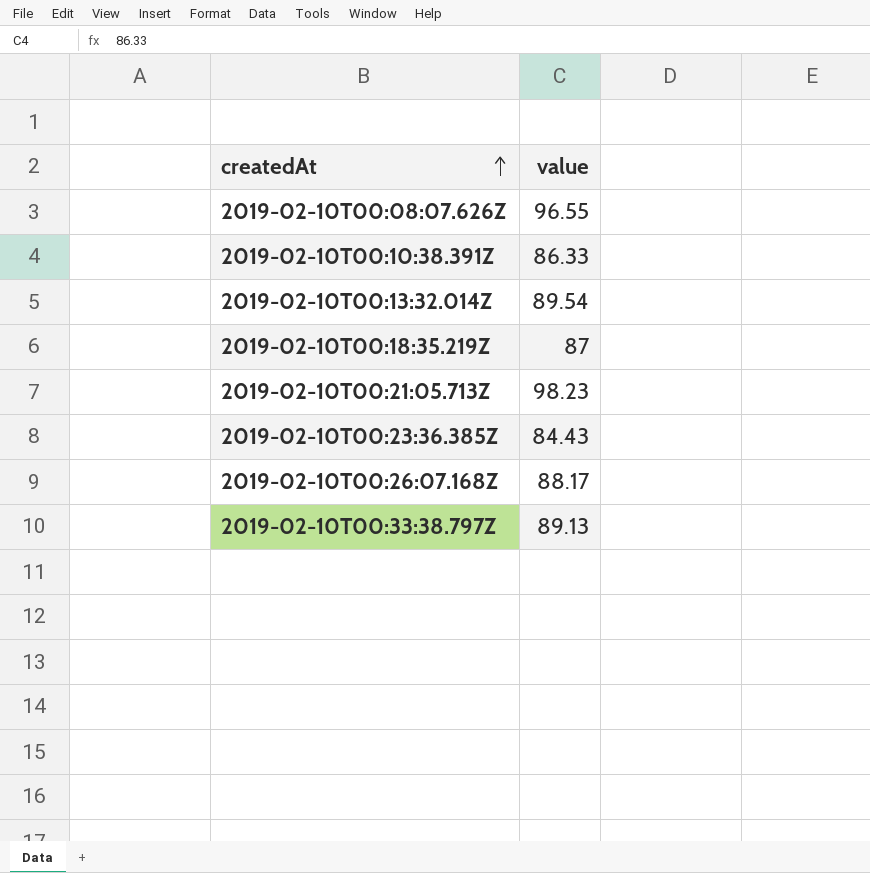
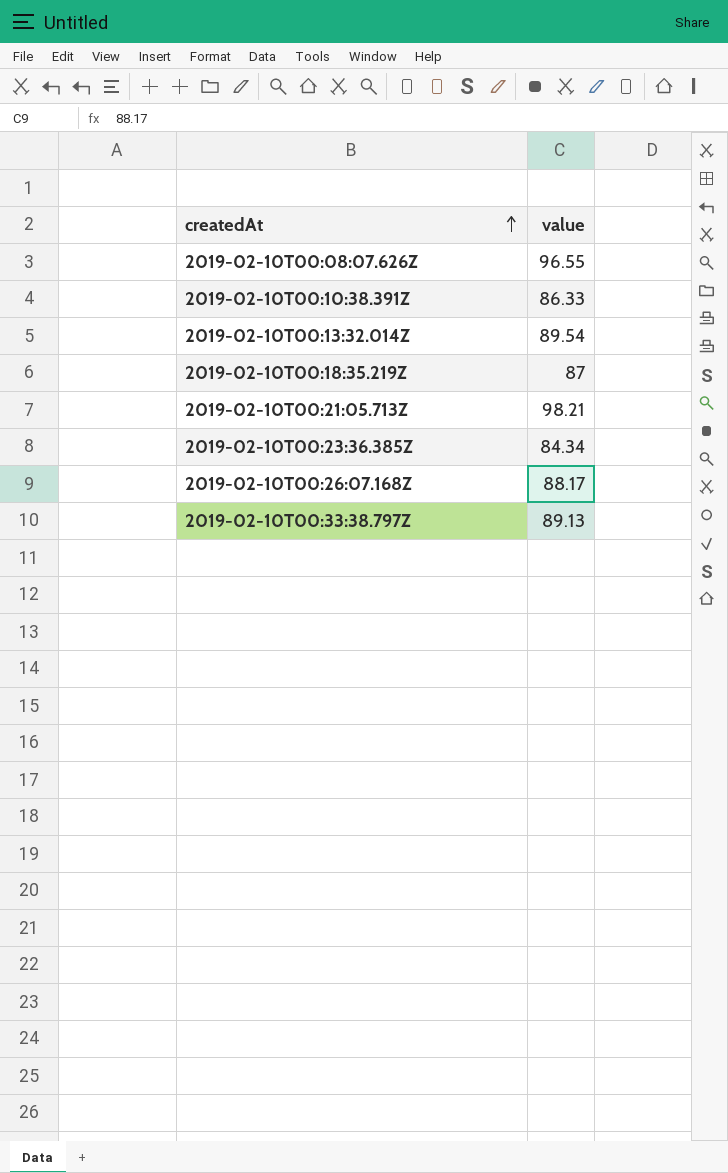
2019-02-10T00:21:05.713Z | value: 98.23 -> 98.21
2019-02-10T00:23:36.385Z | value: 84.43 -> 84.34

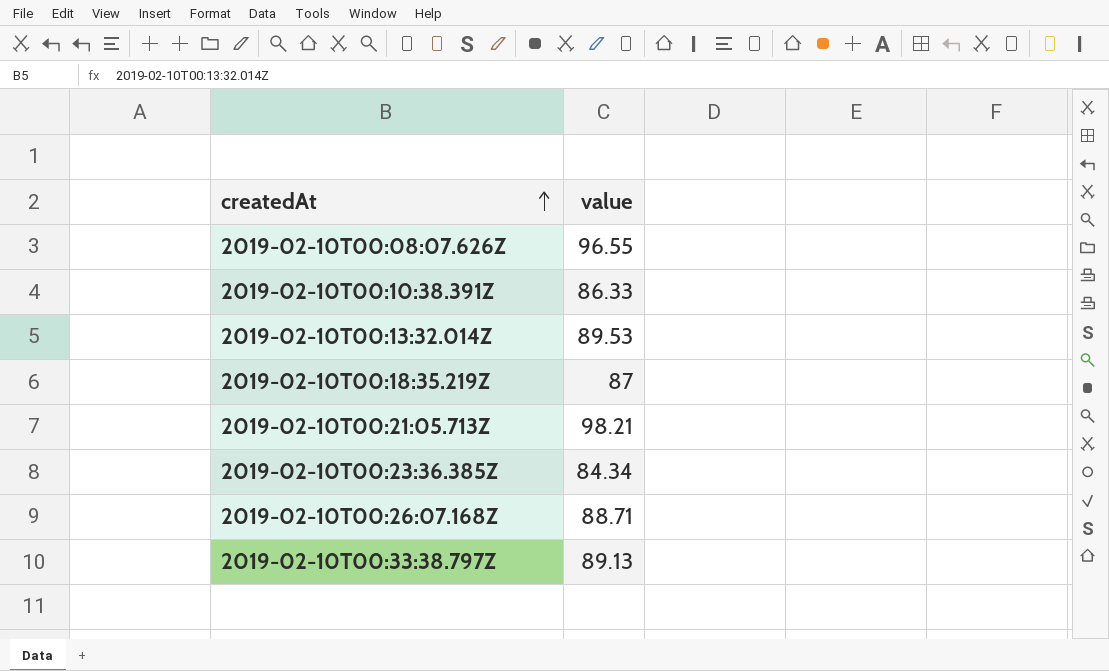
2019-02-10T00:13:32.014Z | value: 89.54 -> 89.53
2019-02-10T00:26:07.168Z | value: 88.17 -> 88.71

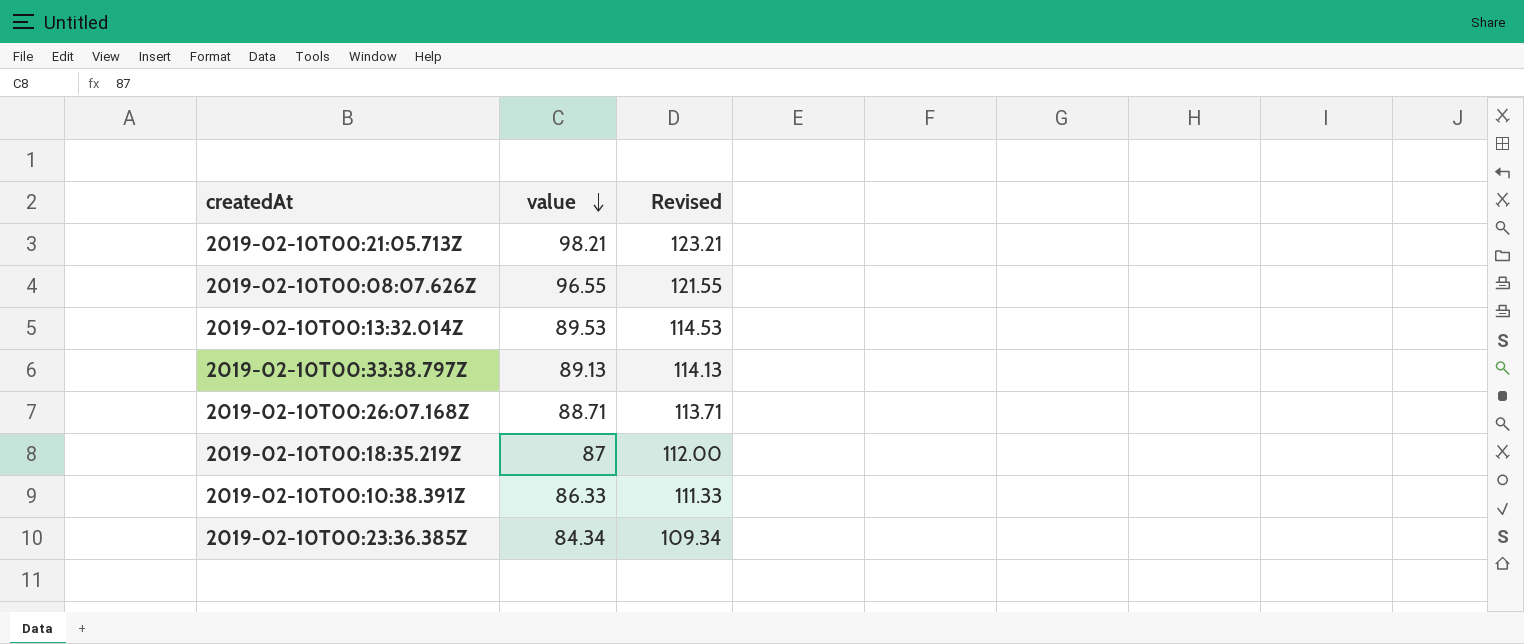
row order: createdAt ascending -> value descending
column Revised | formula: none -> [value] + 25

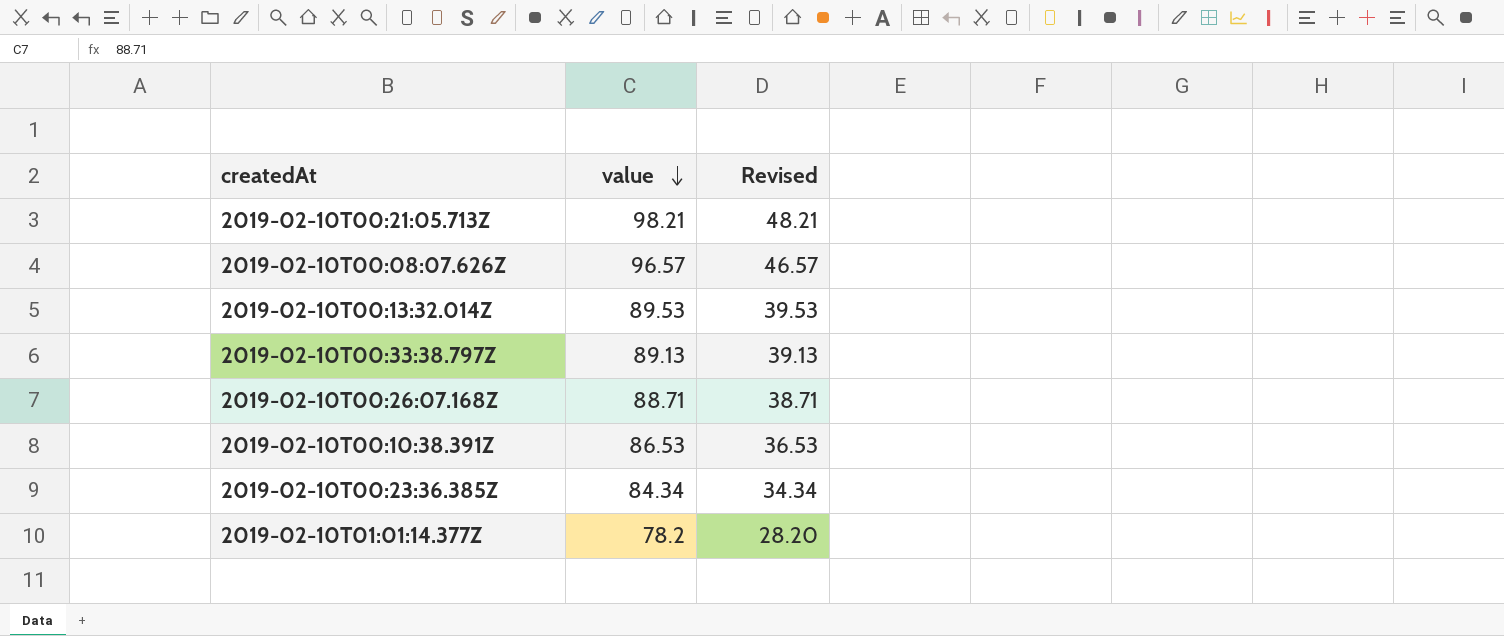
column Revised | formula: [value] + 25 -> [value] - 50
row 2019-02-10T00:18:35.219Z: 87 | 112.00 -> none
2019-02-10T00:08:07.626Z | value: 96.55 -> 96.57
2019-02-10T00:10:38.391Z | value: 86.33 -> 86.53
row 2019-02-10T01:01:14.377Z: none -> 78.2 | 28.20

